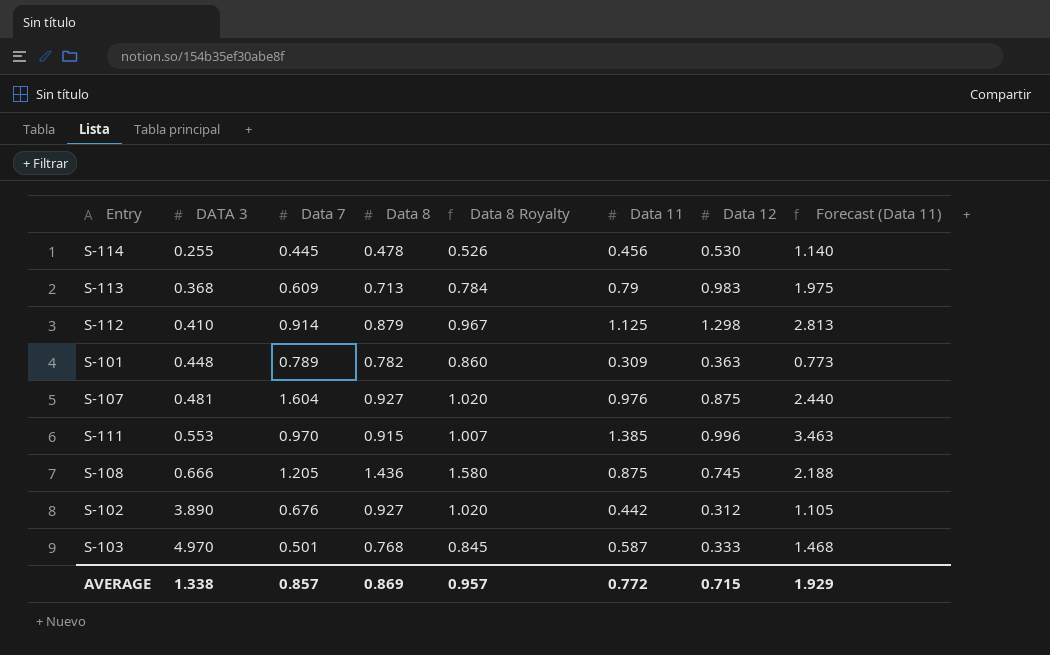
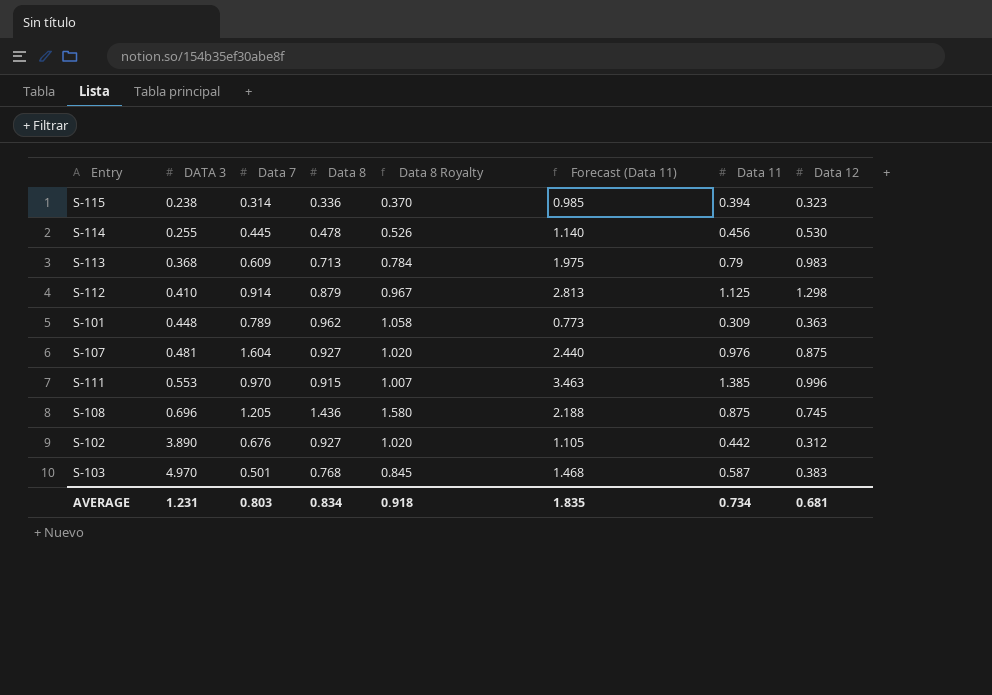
column Forecast (Data 11) | position: 8 -> 6
row S-115: none -> 0.238 | 0.314 | 0.336 | 0.370 | 0.985 | 0.394 | 0.323
S-101 | Data 8: 0.782 -> 0.962
S-101 | Data 8 Royalty: 0.860 -> 1.058
S-108 | DATA 3: 0.666 -> 0.696
S-103 | Data 12: 0.333 -> 0.383
AVERAGE | DATA 3: 1.338 -> 1.231
AVERAGE | Data 7: 0.857 -> 0.803
AVERAGE | Data 8: 0.869 -> 0.834
AVERAGE | Data 8 Royalty: 0.957 -> 0.918
AVERAGE | Forecast (Data 11): 1.929 -> 1.835
AVERAGE | Data 11: 0.772 -> 0.734
AVERAGE | Data 12: 0.715 -> 0.681

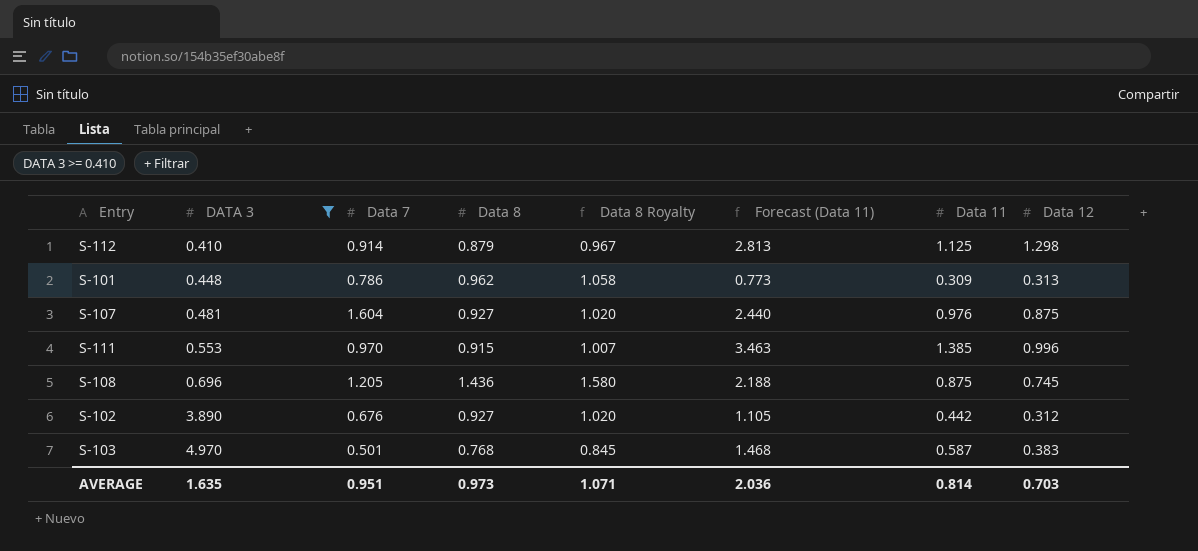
filter: none -> DATA 3 >= 0.410
S-101 | Data 7: 0.789 -> 0.786
S-101 | Data 12: 0.363 -> 0.313
AVERAGE | DATA 3: 1.231 -> 1.635
AVERAGE | Data 7: 0.803 -> 0.951
AVERAGE | Data 8: 0.834 -> 0.973
AVERAGE | Data 8 Royalty: 0.918 -> 1.071
AVERAGE | Forecast (Data 11): 1.835 -> 2.036
AVERAGE | Data 11: 0.734 -> 0.814
AVERAGE | Data 12: 0.681 -> 0.703

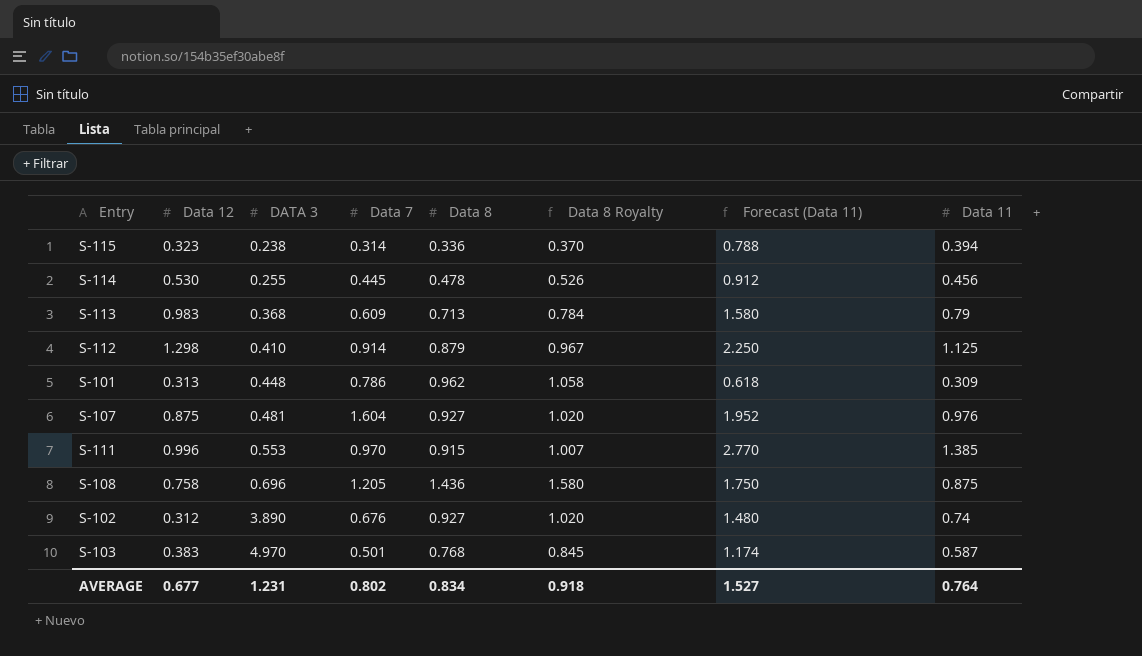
filter: DATA 3 >= 0.410 -> none
column Data 12 | position: 8 -> 2
column Forecast (Data 11) | formula: [Data 11] * 2.5 -> [Data 11] * 2
S-108 | Data 12: 0.745 -> 0.758
S-102 | Data 11: 0.442 -> 0.74
AVERAGE | Data 12: 0.703 -> 0.677
AVERAGE | DATA 3: 1.635 -> 1.231
AVERAGE | Data 7: 0.951 -> 0.802
AVERAGE | Data 8: 0.973 -> 0.834
AVERAGE | Data 8 Royalty: 1.071 -> 0.918
AVERAGE | Forecast (Data 11): 2.036 -> 1.527
AVERAGE | Data 11: 0.814 -> 0.764

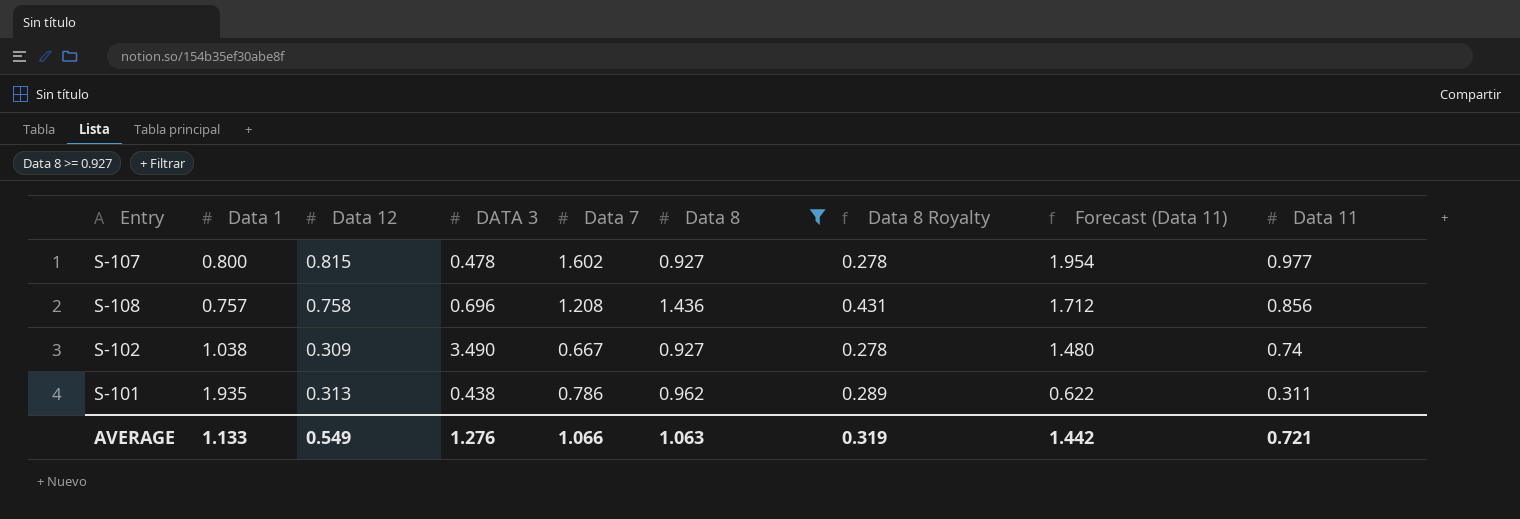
filter: none -> Data 8 >= 0.927
row order: DATA 3 ascending -> Forecast (Data 11) descending
column Data 1 | position: none -> 2
column Data 8 Royalty | formula: [Data 8] * 1.1 -> [Data 8] * 0.3
S-107 | Data 12: 0.875 -> 0.815
S-107 | DATA 3: 0.481 -> 0.478
S-107 | Data 7: 1.604 -> 1.602
S-107 | Forecast (Data 11): 1.952 -> 1.954
S-107 | Data 11: 0.976 -> 0.977
S-108 | Data 7: 1.205 -> 1.208
S-108 | Forecast (Data 11): 1.750 -> 1.712
S-108 | Data 11: 0.875 -> 0.856
S-102 | Data 12: 0.312 -> 0.309
S-102 | DATA 3: 3.890 -> 3.490
S-102 | Data 7: 0.676 -> 0.667
S-101 | DATA 3: 0.448 -> 0.438
S-101 | Forecast (Data 11): 0.618 -> 0.622
S-101 | Data 11: 0.309 -> 0.311
AVERAGE | Data 12: 0.677 -> 0.549
AVERAGE | DATA 3: 1.231 -> 1.276
AVERAGE | Data 7: 0.802 -> 1.066
AVERAGE | Data 8: 0.834 -> 1.063
AVERAGE | Data 8 Royalty: 0.918 -> 0.319
AVERAGE | Forecast (Data 11): 1.527 -> 1.442
AVERAGE | Data 11: 0.764 -> 0.721

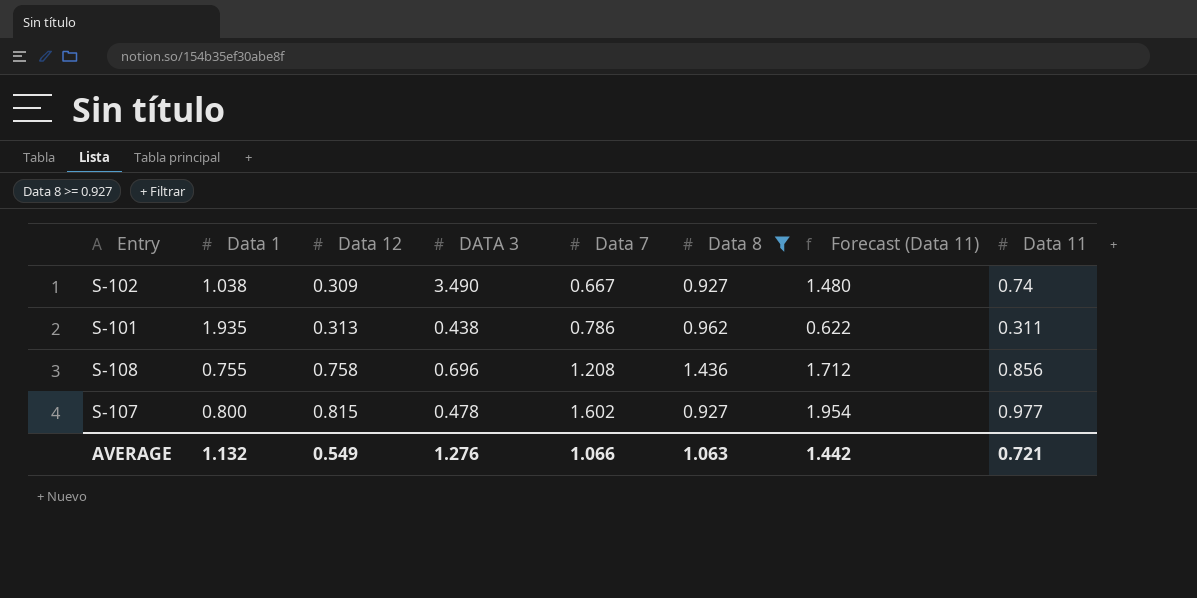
row order: Forecast (Data 11) descending -> Data 12 ascending
column Data 8 Royalty | formula: [Data 8] * 0.3 -> none
S-108 | Data 1: 0.757 -> 0.755
AVERAGE | Data 1: 1.133 -> 1.132

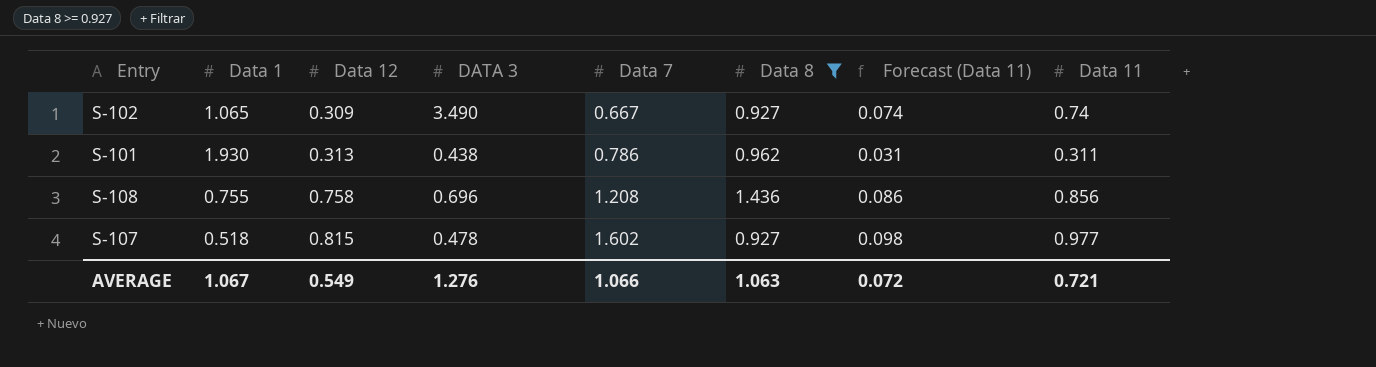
column Forecast (Data 11) | formula: [Data 11] * 2 -> [Data 11] * 0.1
S-102 | Data 1: 1.038 -> 1.065
S-101 | Data 1: 1.935 -> 1.930
S-107 | Data 1: 0.800 -> 0.518
AVERAGE | Data 1: 1.132 -> 1.067
AVERAGE | Forecast (Data 11): 1.442 -> 0.072

